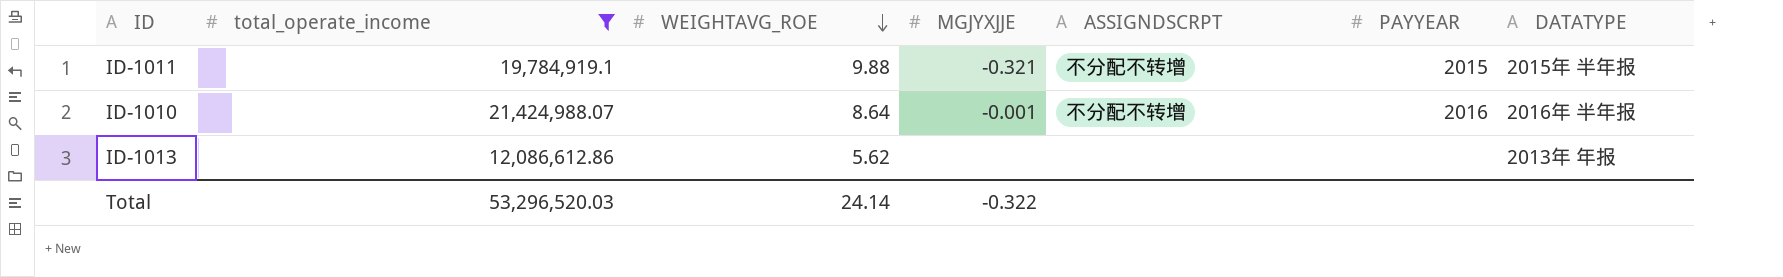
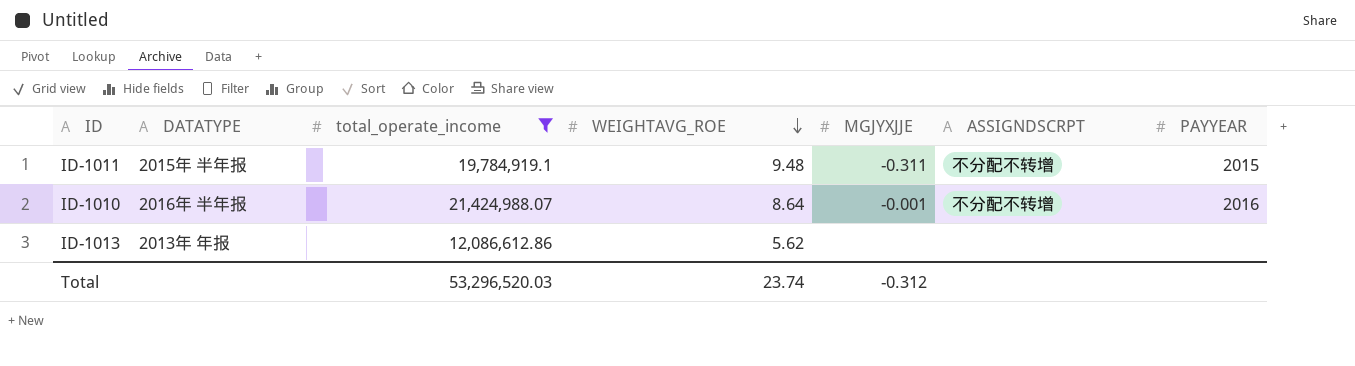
column DATATYPE | position: 7 -> 2
ID-1011 | WEIGHTAVG_ROE: 9.88 -> 9.48
ID-1011 | MGJYXJJE: -0.321 -> -0.311
Total | WEIGHTAVG_ROE: 24.14 -> 23.74
Total | MGJYXJJE: -0.322 -> -0.312

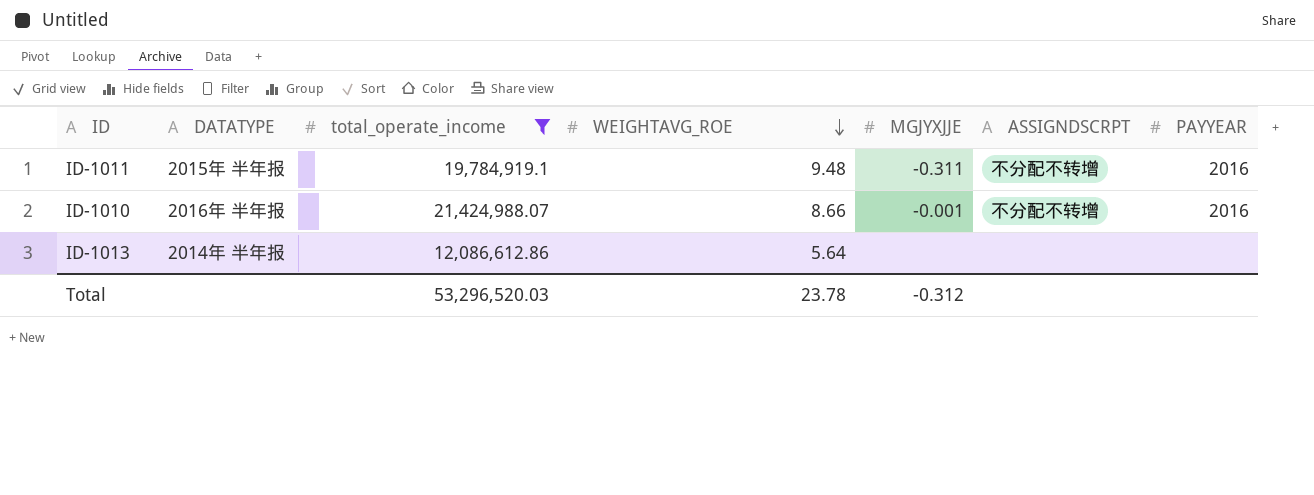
ID-1011 | PAYYEAR: 2015 -> 2016
ID-1010 | WEIGHTAVG_ROE: 8.64 -> 8.66
ID-1013 | DATATYPE: 2013年 年报 -> 2014年 半年报
ID-1013 | WEIGHTAVG_ROE: 5.62 -> 5.64
Total | WEIGHTAVG_ROE: 23.74 -> 23.78

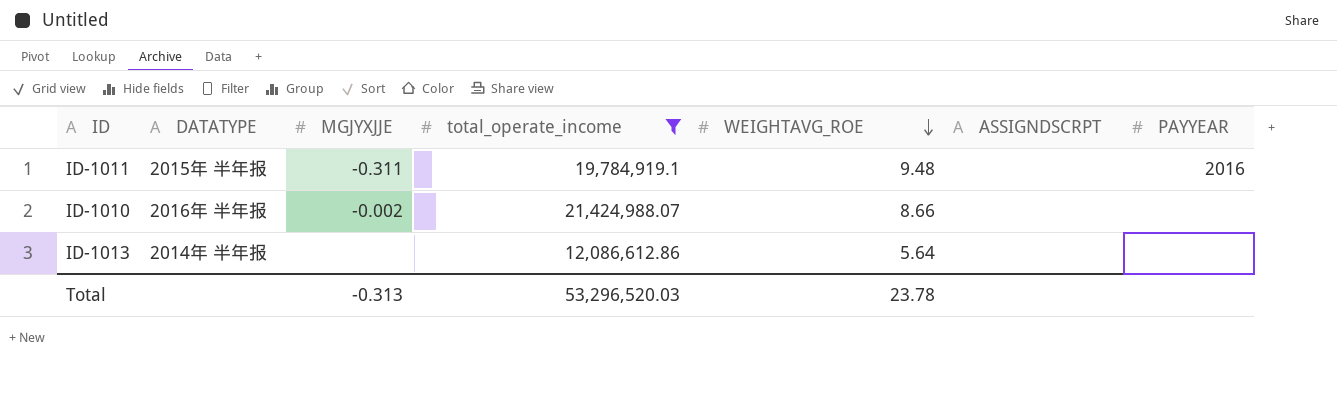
column MGJYXJJE | position: 5 -> 3
ID-1011 | ASSIGNDSCRPT: 不分配不转增 -> none
ID-1010 | MGJYXJJE: -0.001 -> -0.002
ID-1010 | ASSIGNDSCRPT: 不分配不转增 -> none
ID-1010 | PAYYEAR: 2016 -> none
Total | MGJYXJJE: -0.312 -> -0.313

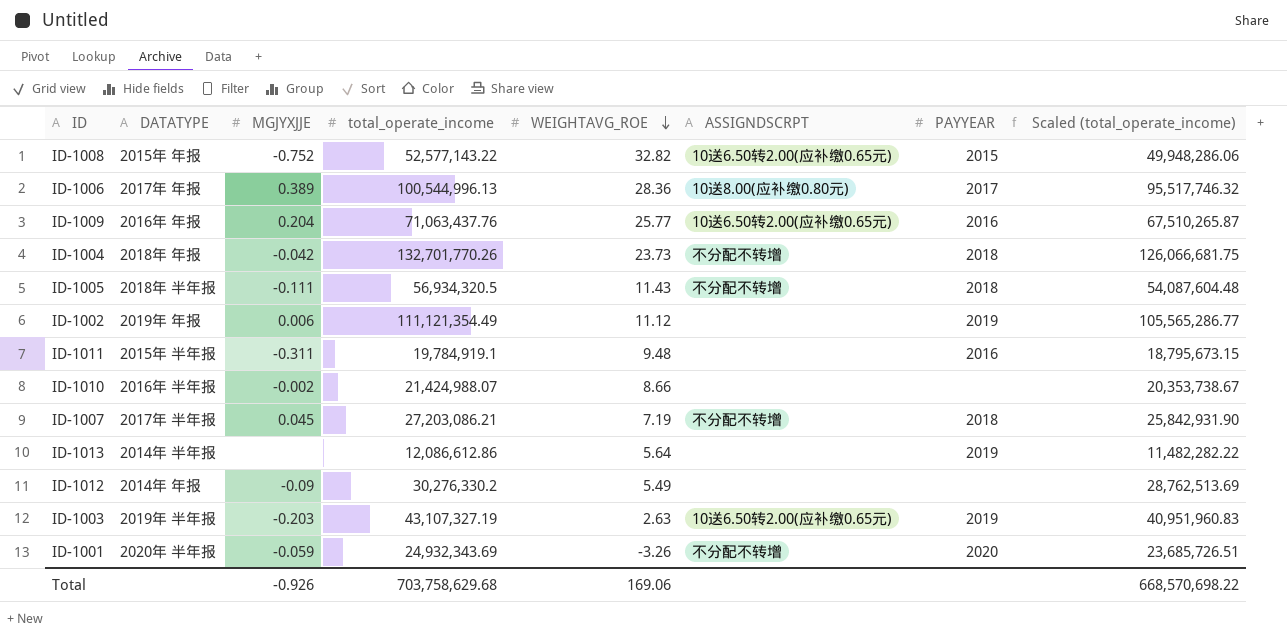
filter: total_operate_income <= 21,424,988.07 -> none
column Scaled (total_operate_income) | formula: none -> [total_operate_income] * 0.95
ID-1013 | PAYYEAR: none -> 2019
Total | MGJYXJJE: -0.313 -> -0.926
Total | total_operate_income: 53,296,520.03 -> 703,758,629.68
Total | WEIGHTAVG_ROE: 23.78 -> 169.06

